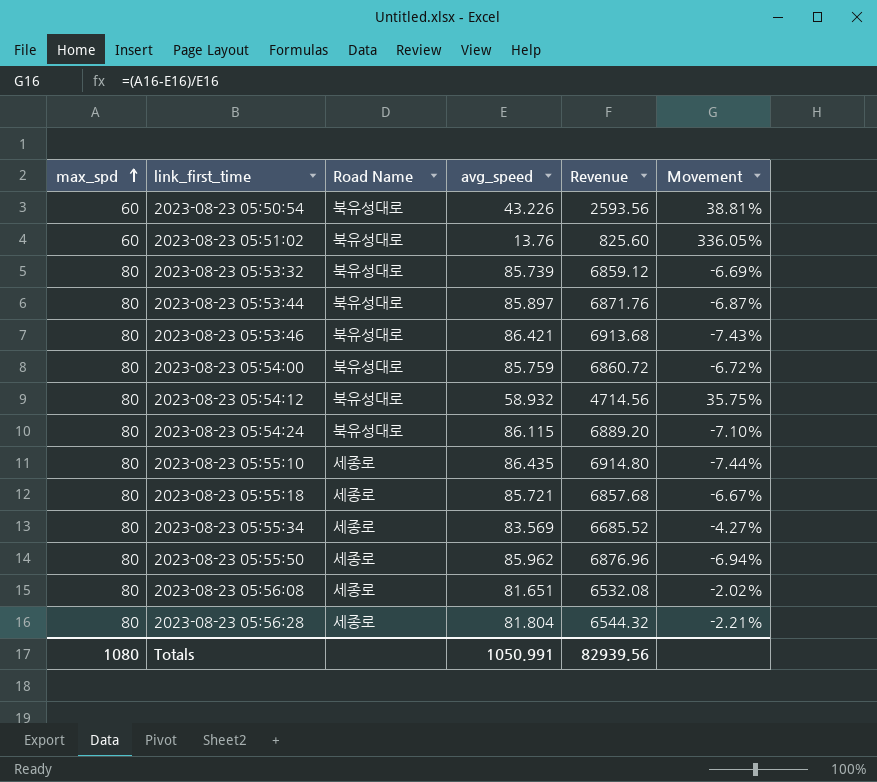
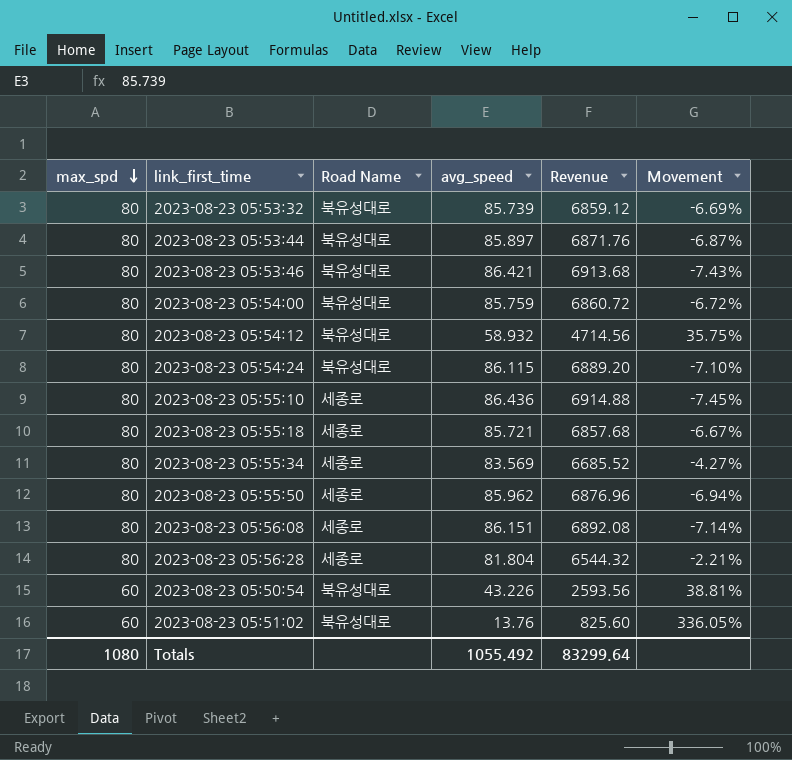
row order: max_spd ascending -> max_spd descending
2023-08-23 05:55:10 | avg_speed: 86.435 -> 86.436
2023-08-23 05:55:10 | Revenue: 6914.80 -> 6914.88
2023-08-23 05:55:10 | Movement: -7.44% -> -7.45%
2023-08-23 05:56:08 | avg_speed: 81.651 -> 86.151
2023-08-23 05:56:08 | Revenue: 6532.08 -> 6892.08
2023-08-23 05:56:08 | Movement: -2.02% -> -7.14%
Totals | avg_speed: 1050.991 -> 1055.492
Totals | Revenue: 82939.56 -> 83299.64

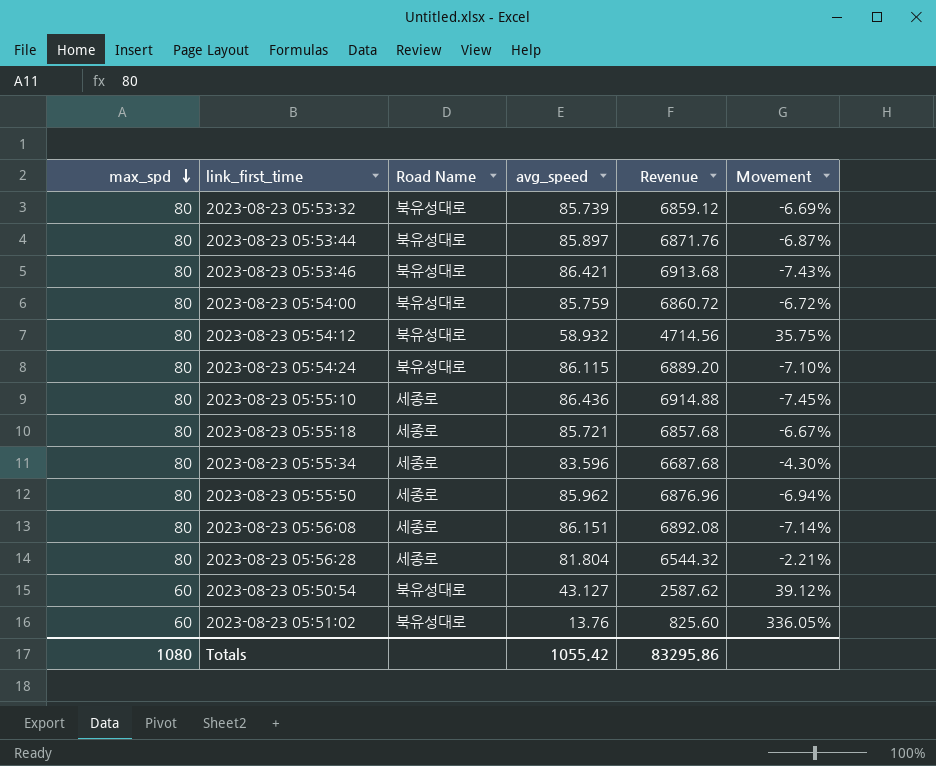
2023-08-23 05:55:34 | avg_speed: 83.569 -> 83.596
2023-08-23 05:55:34 | Revenue: 6685.52 -> 6687.68
2023-08-23 05:55:34 | Movement: -4.27% -> -4.30%
2023-08-23 05:50:54 | avg_speed: 43.226 -> 43.127
2023-08-23 05:50:54 | Revenue: 2593.56 -> 2587.62
2023-08-23 05:50:54 | Movement: 38.81% -> 39.12%
Totals | avg_speed: 1055.492 -> 1055.42
Totals | Revenue: 83299.64 -> 83295.86

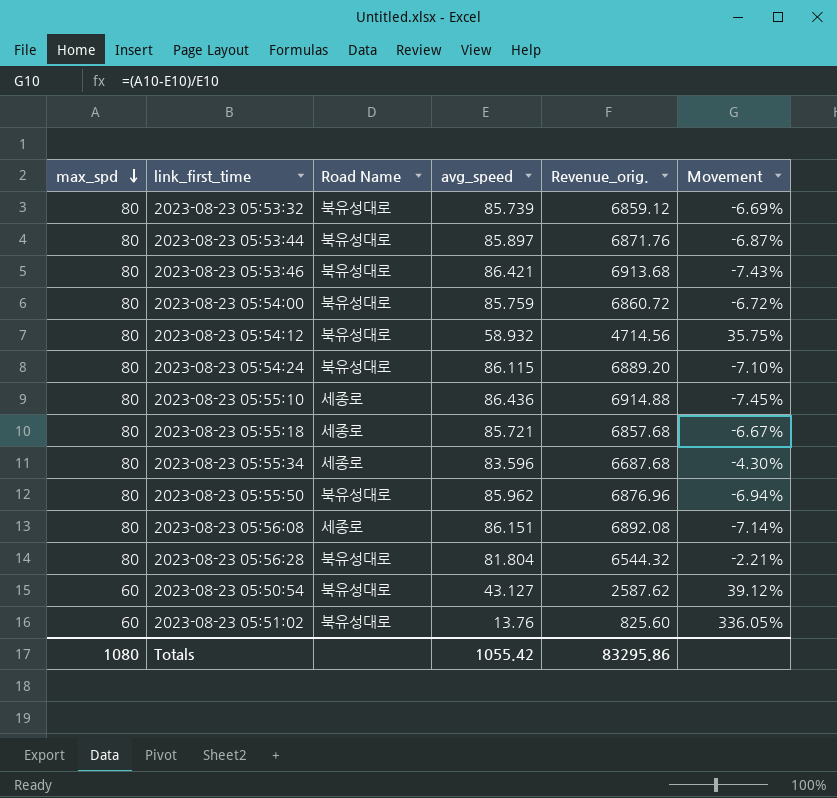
column name: Revenue -> Revenue_orig.
2023-08-23 05:55:50 | Road Name: 세종로 -> 북유성대로
2023-08-23 05:56:28 | Road Name: 세종로 -> 북유성대로

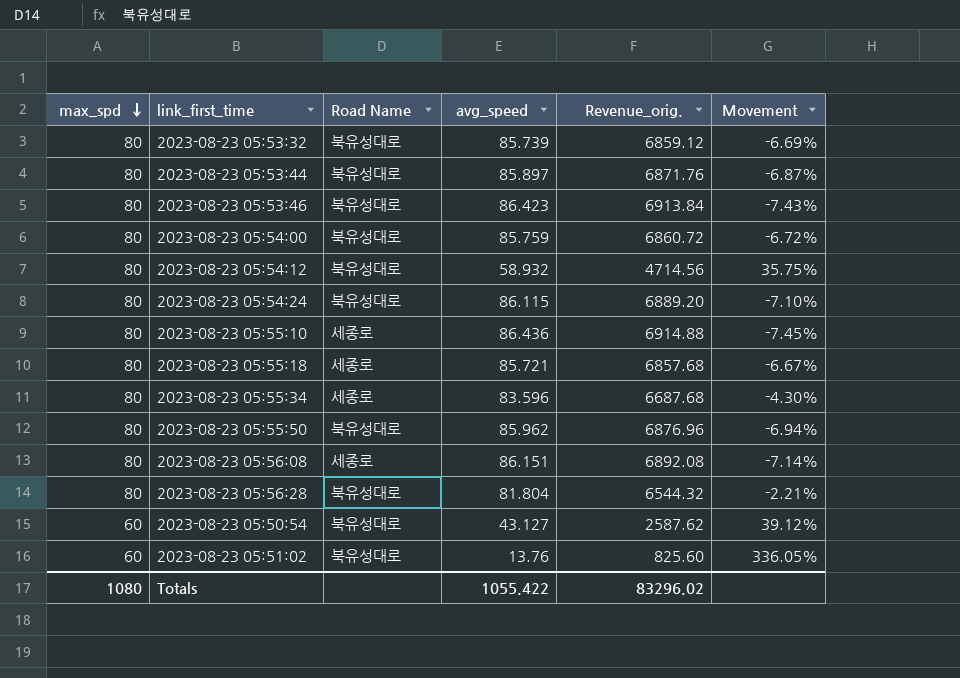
2023-08-23 05:53:46 | avg_speed: 86.421 -> 86.423
2023-08-23 05:53:46 | Revenue_orig.: 6913.68 -> 6913.84
Totals | avg_speed: 1055.42 -> 1055.422
Totals | Revenue_orig.: 83295.86 -> 83296.02

